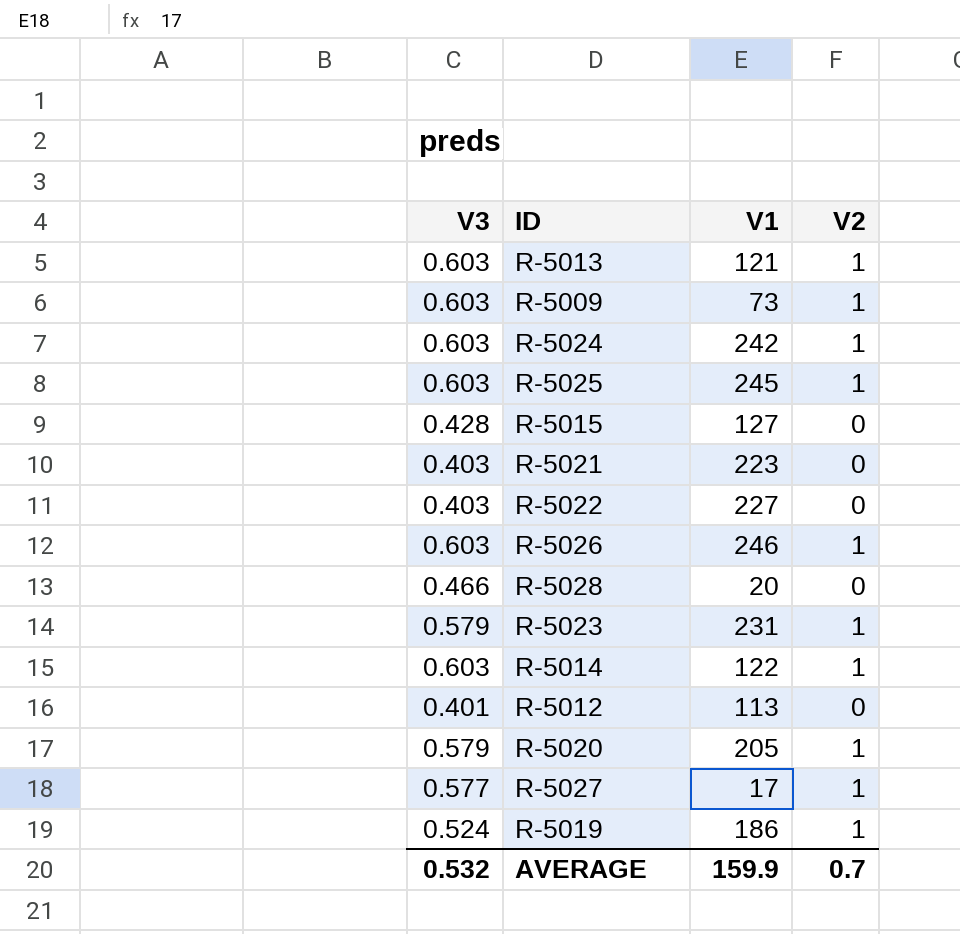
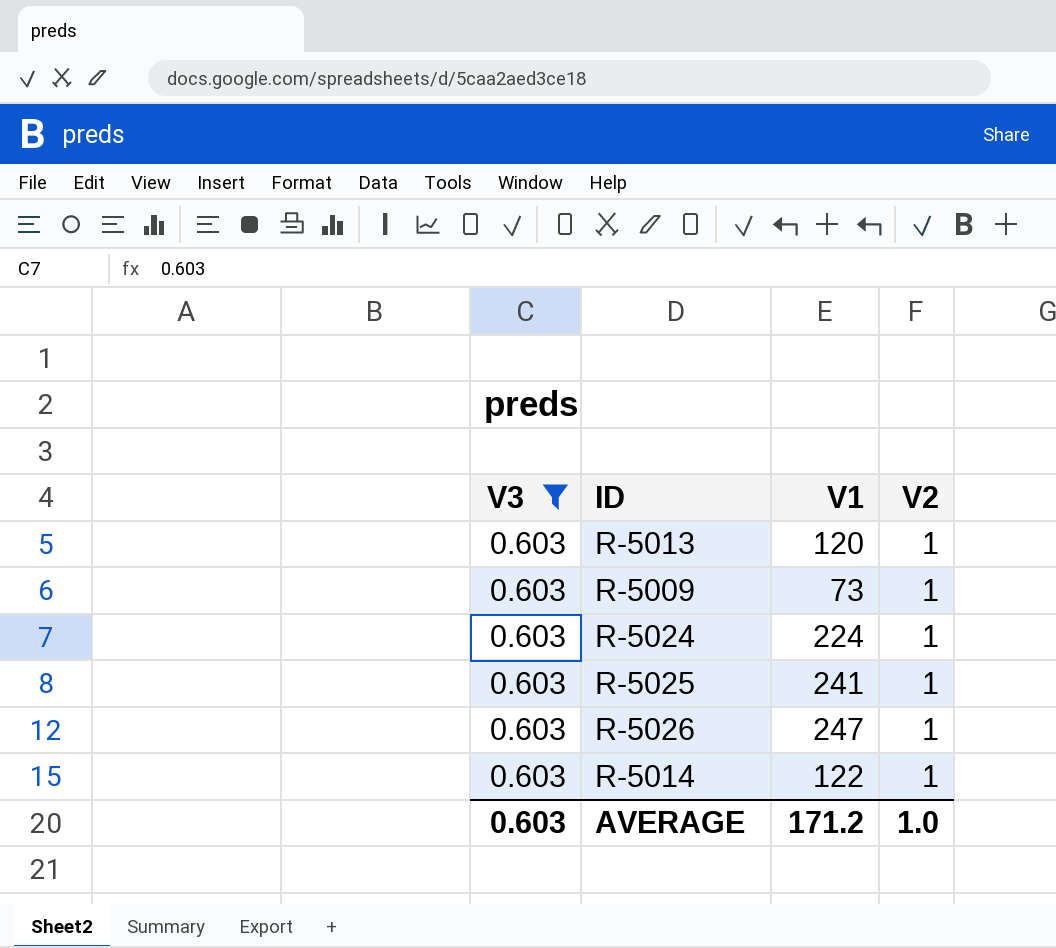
filter: none -> V3 = 0.603
R-5013 | V1: 121 -> 120
R-5024 | V1: 242 -> 224
R-5025 | V1: 245 -> 241
R-5026 | V1: 246 -> 247
AVERAGE | V3: 0.532 -> 0.603
AVERAGE | V1: 159.9 -> 171.2
AVERAGE | V2: 0.7 -> 1.0

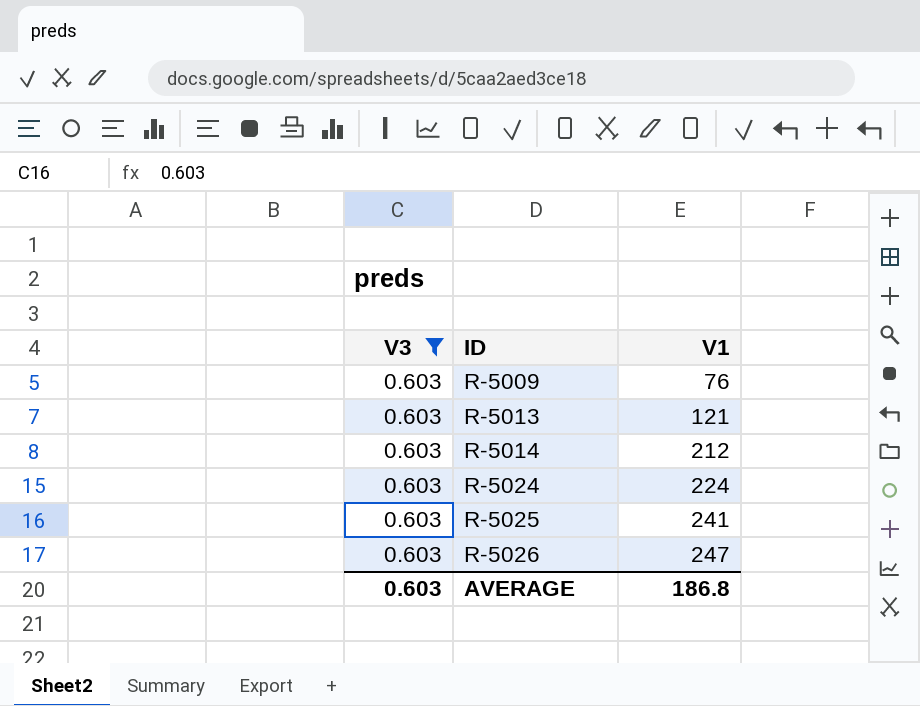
row order: none -> ID ascending
column V2 | position: 4 -> none
R-5009 | V1: 73 -> 76
R-5013 | V1: 120 -> 121
R-5014 | V1: 122 -> 212
AVERAGE | V1: 171.2 -> 186.8

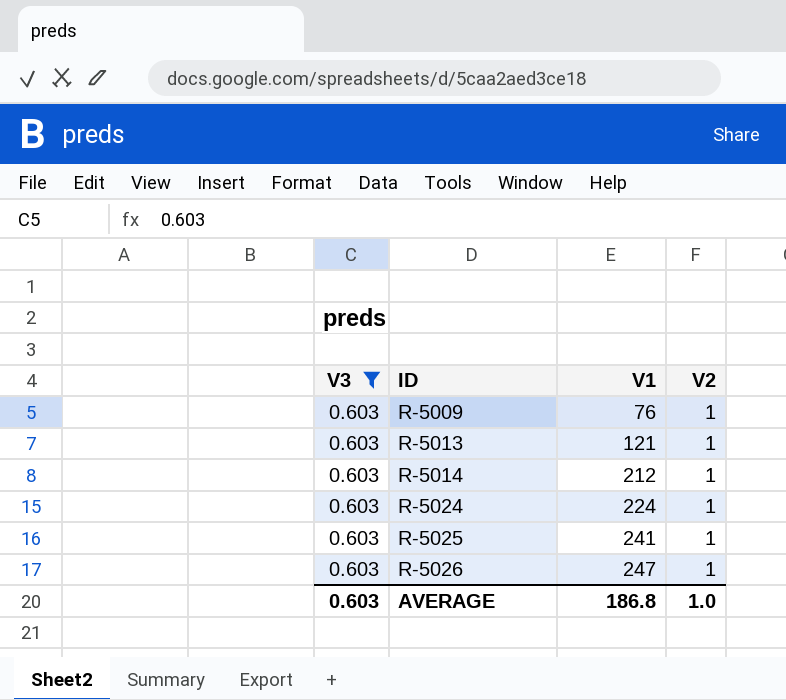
column V2 | position: none -> 4

